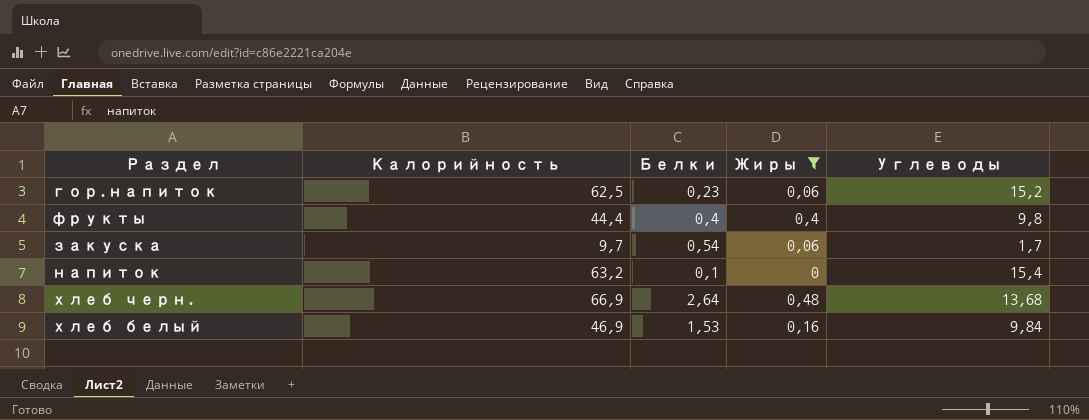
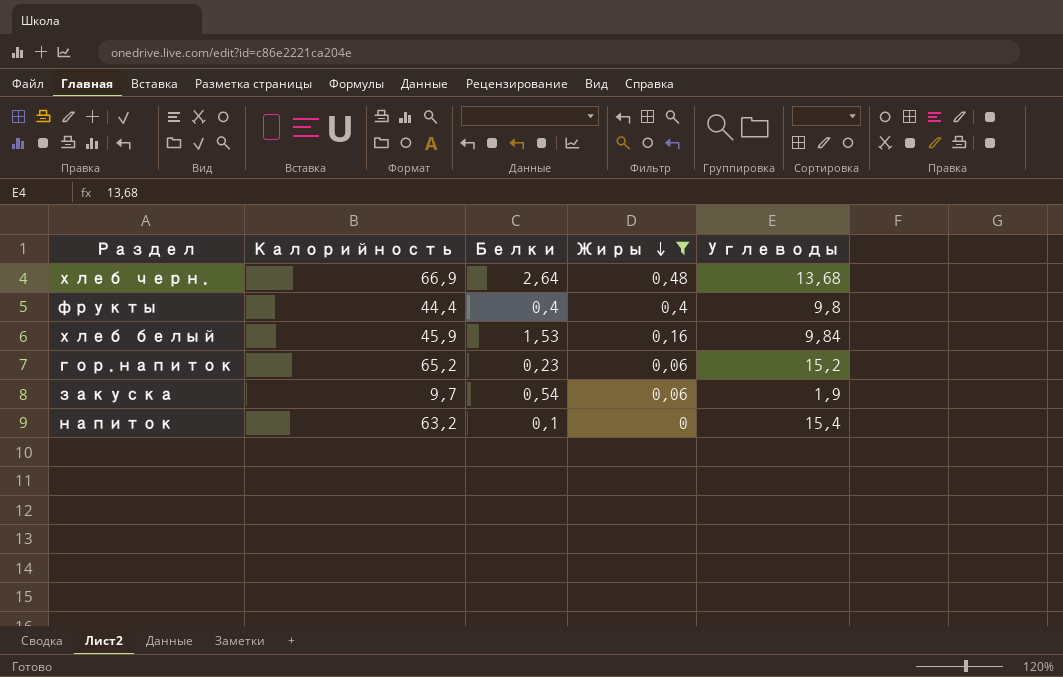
row order: none -> Жиры descending
хлеб белый | Калорийность: 46,9 -> 45,9
гор.напиток | Калорийность: 62,5 -> 65,2
закуска | Углеводы: 1,7 -> 1,9

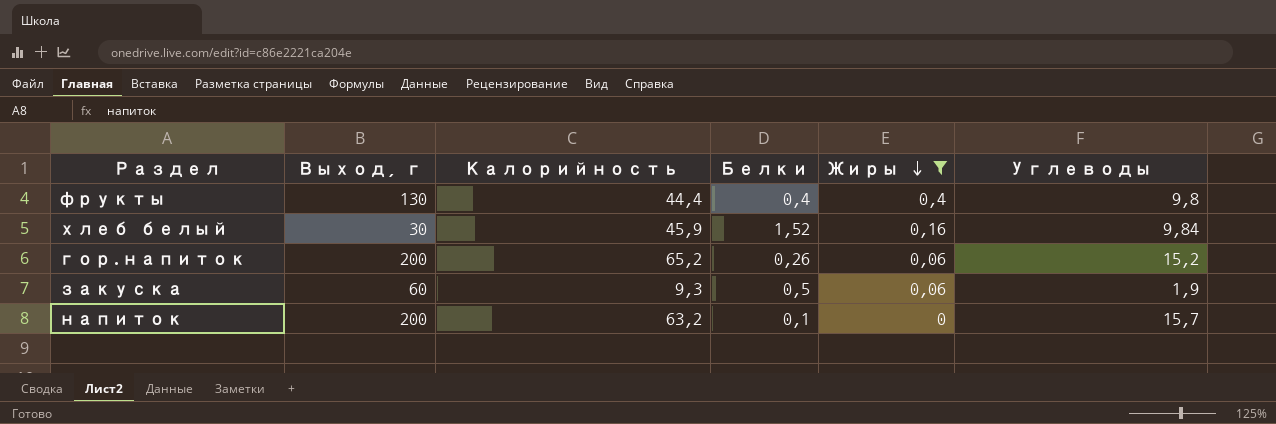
column Выход, г | position: none -> 2
row хлеб черн.: 66,9 | 2,64 | 0,48 | 13,68 -> none
хлеб белый | Белки: 1,53 -> 1,52
гор.напиток | Белки: 0,23 -> 0,26
закуска | Калорийность: 9,7 -> 9,3
закуска | Белки: 0,54 -> 0,5
напиток | Углеводы: 15,4 -> 15,7

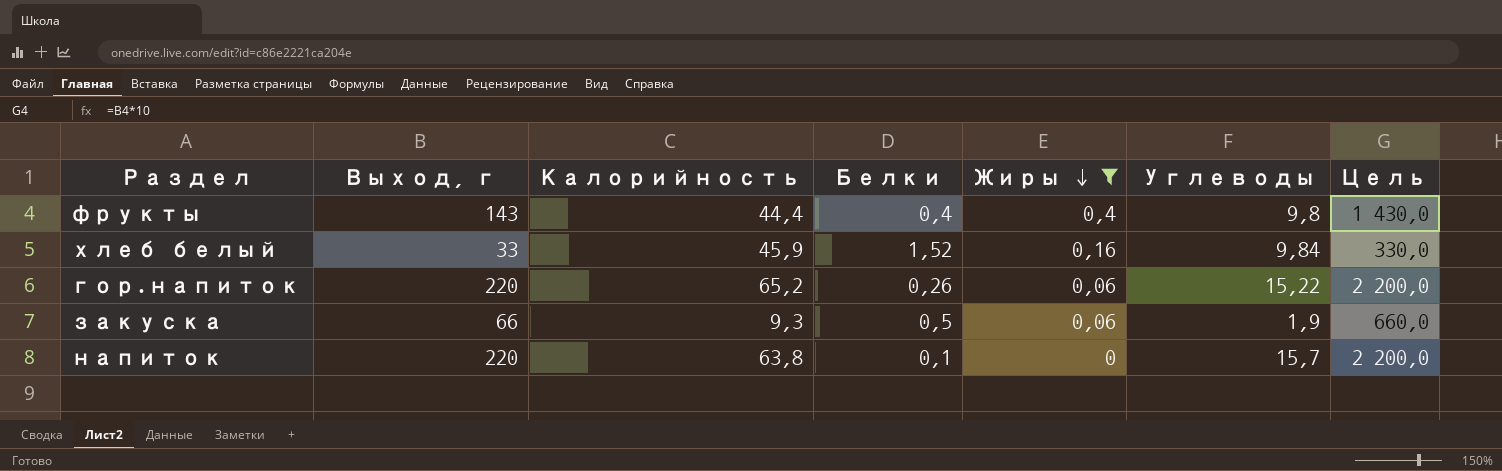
column Цель | formula: none -> [Выход, г] * 10
фрукты | Выход, г: 130 -> 143
хлеб белый | Выход, г: 30 -> 33
гор.напиток | Выход, г: 200 -> 220
гор.напиток | Углеводы: 15,2 -> 15,22
закуска | Выход, г: 60 -> 66
напиток | Выход, г: 200 -> 220
напиток | Калорийность: 63,2 -> 63,8

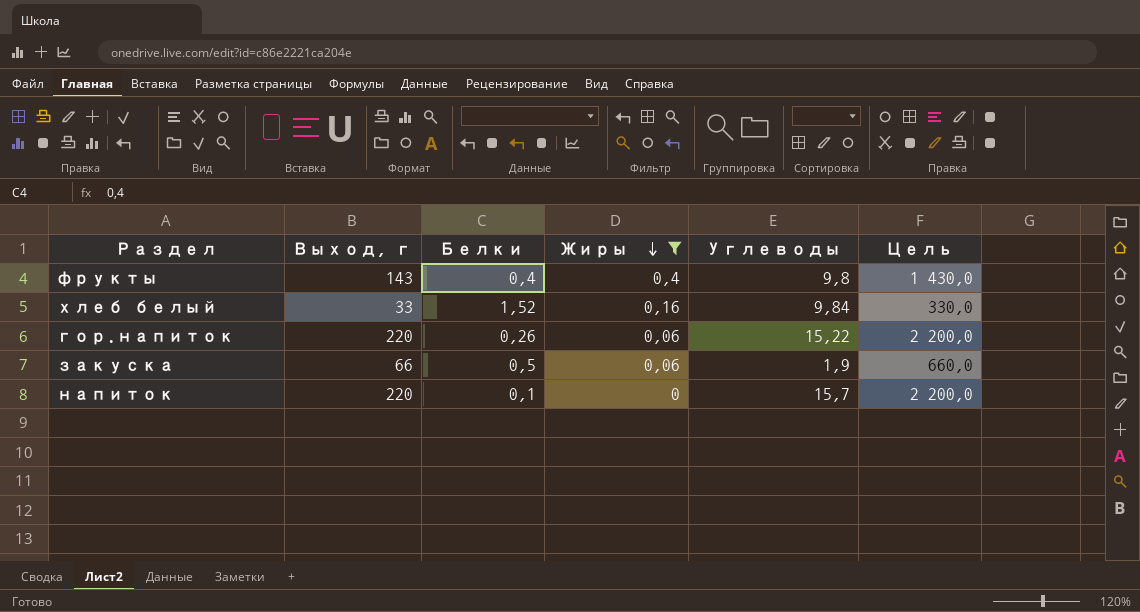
column Калорийность | position: 3 -> none

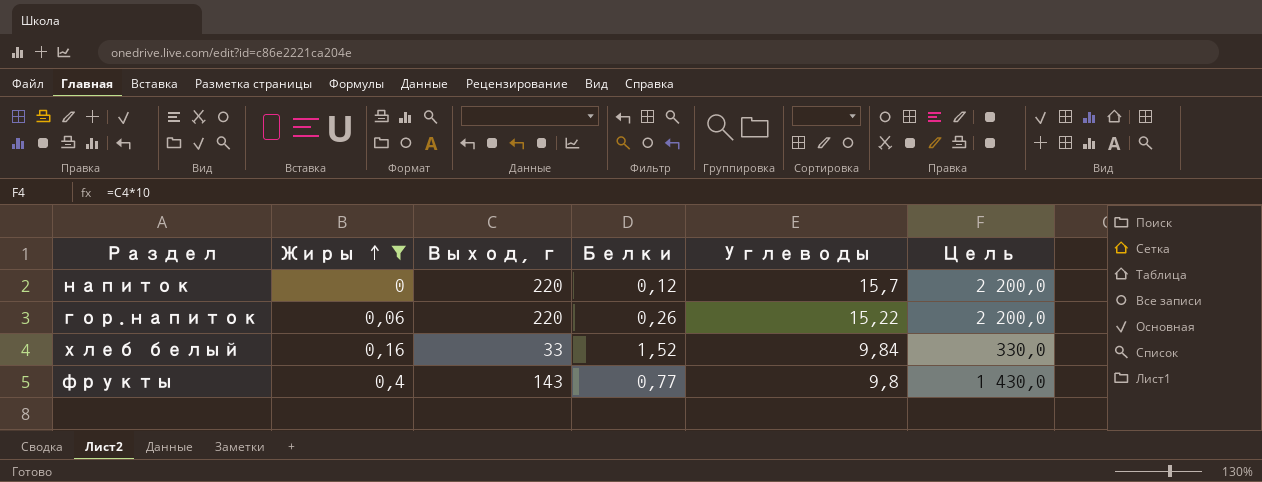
row order: Жиры descending -> Жиры ascending
column Жиры | position: 4 -> 2
row закуска: 66 | 0,5 | 0,06 | 1,9 | 660,0 -> none
напиток | Белки: 0,1 -> 0,12
фрукты | Белки: 0,4 -> 0,77

